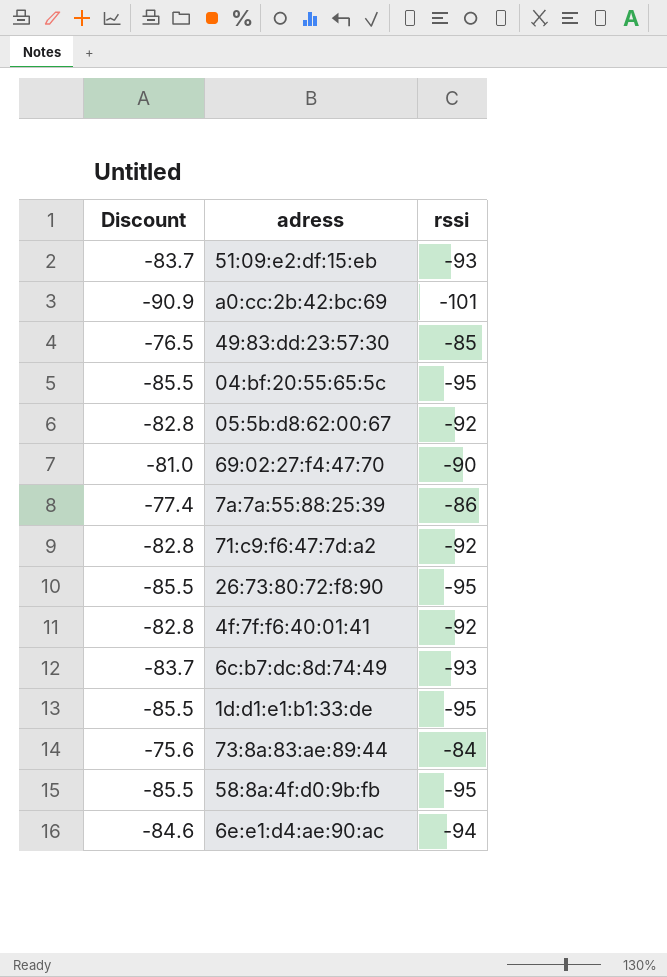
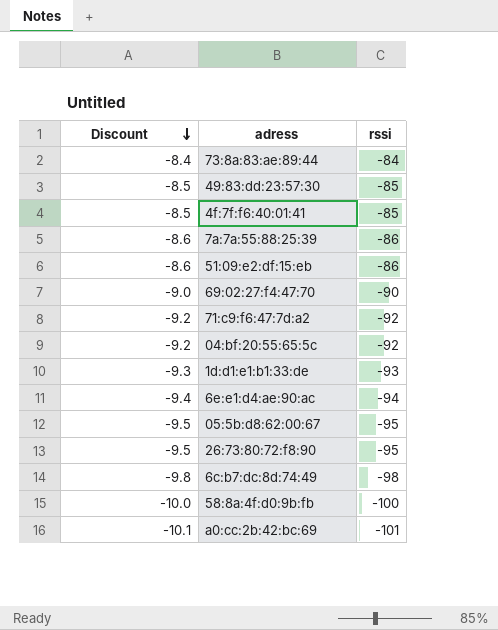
row order: none -> Discount descending
column Discount | formula: [rssi] * 0.9 -> [rssi] * 0.1
4f:7f:f6:40:01:41 | rssi: -92 -> -85
51:09:e2:df:15:eb | rssi: -93 -> -86
04:bf:20:55:65:5c | rssi: -95 -> -92
1d:d1:e1:b1:33:de | rssi: -95 -> -93
05:5b:d8:62:00:67 | rssi: -92 -> -95
6c:b7:dc:8d:74:49 | rssi: -93 -> -98
58:8a:4f:d0:9b:fb | rssi: -95 -> -100

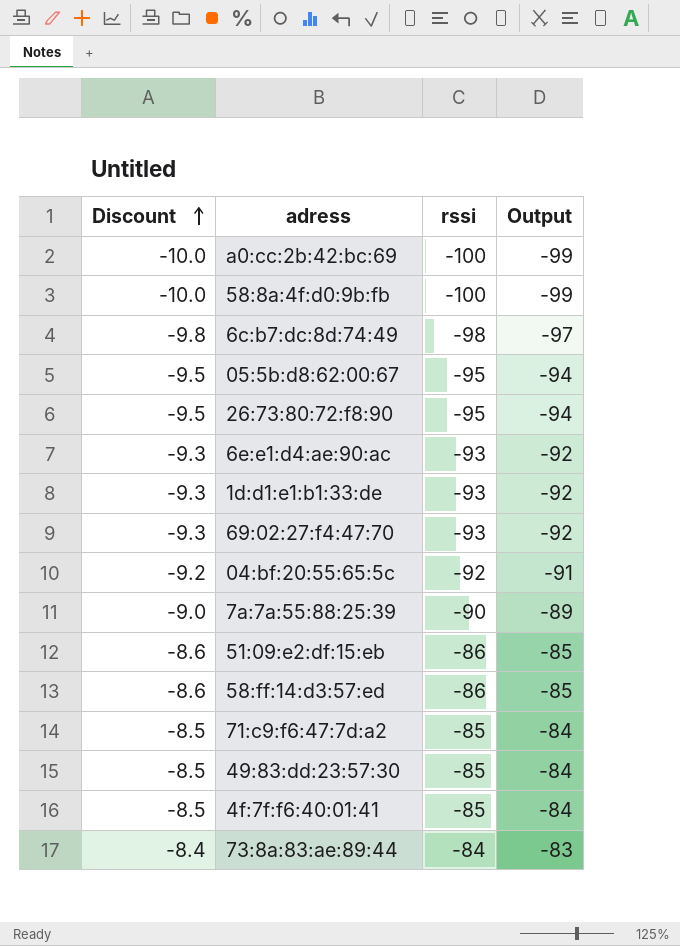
row order: Discount descending -> Discount ascending
column Output | formula: none -> [rssi] + 1
a0:cc:2b:42:bc:69 | Discount: -10.1 -> -10.0
a0:cc:2b:42:bc:69 | rssi: -101 -> -100
6e:e1:d4:ae:90:ac | Discount: -9.4 -> -9.3
6e:e1:d4:ae:90:ac | rssi: -94 -> -93
69:02:27:f4:47:70 | Discount: -9.0 -> -9.3
69:02:27:f4:47:70 | rssi: -90 -> -93
7a:7a:55:88:25:39 | Discount: -8.6 -> -9.0
7a:7a:55:88:25:39 | rssi: -86 -> -90
row 58:ff:14:d3:57:ed: none -> -8.6 | -86 | -85
71:c9:f6:47:7d:a2 | Discount: -9.2 -> -8.5
71:c9:f6:47:7d:a2 | rssi: -92 -> -85

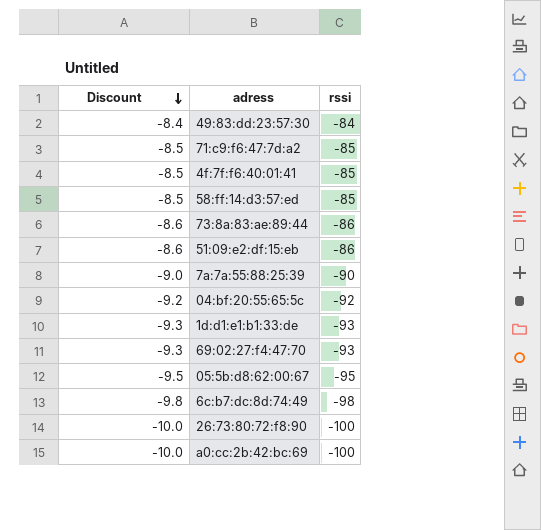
row order: Discount ascending -> Discount descending
column Output | formula: [rssi] + 1 -> none
row 58:8a:4f:d0:9b:fb: -10.0 | -100 | -99 -> none
row 6e:e1:d4:ae:90:ac: -9.3 | -93 | -92 -> none
49:83:dd:23:57:30 | Discount: -8.5 -> -8.4
49:83:dd:23:57:30 | rssi: -85 -> -84
58:ff:14:d3:57:ed | Discount: -8.6 -> -8.5
58:ff:14:d3:57:ed | rssi: -86 -> -85
73:8a:83:ae:89:44 | Discount: -8.4 -> -8.6
73:8a:83:ae:89:44 | rssi: -84 -> -86
26:73:80:72:f8:90 | Discount: -9.5 -> -10.0
26:73:80:72:f8:90 | rssi: -95 -> -100

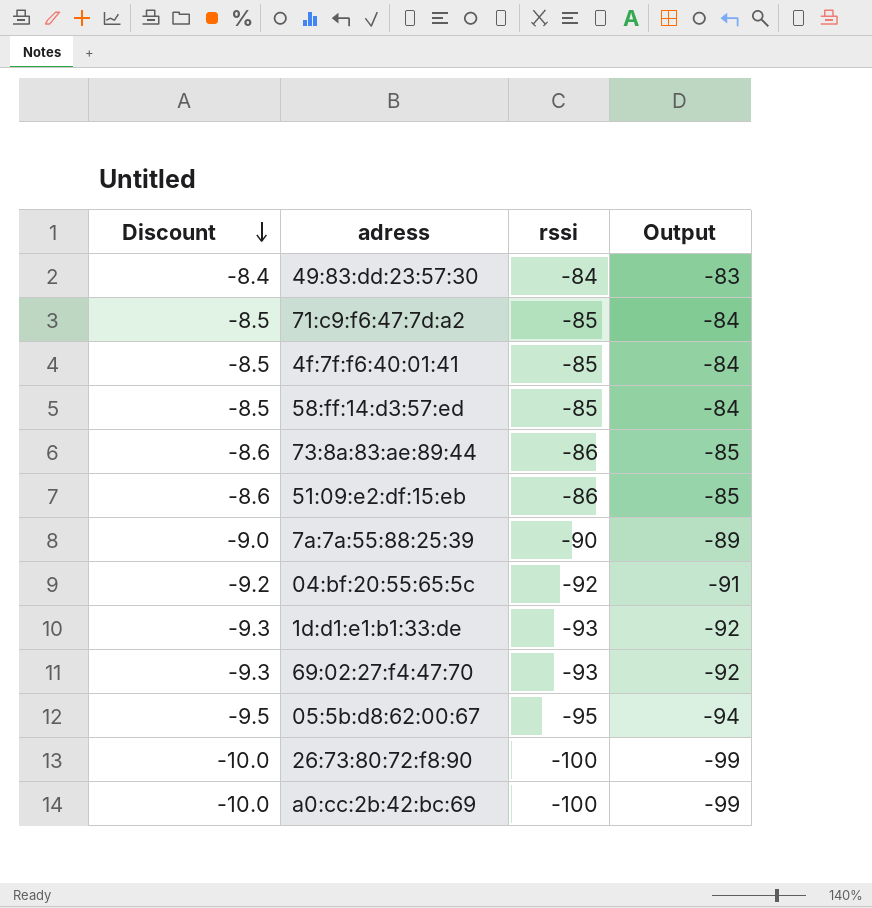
column Output | formula: none -> [rssi] + 1
row 6c:b7:dc:8d:74:49: -9.8 | -98 -> none

